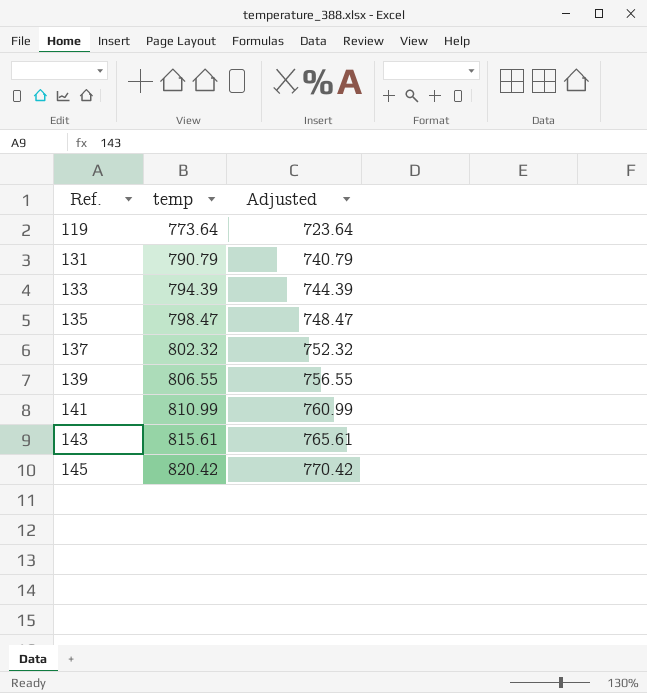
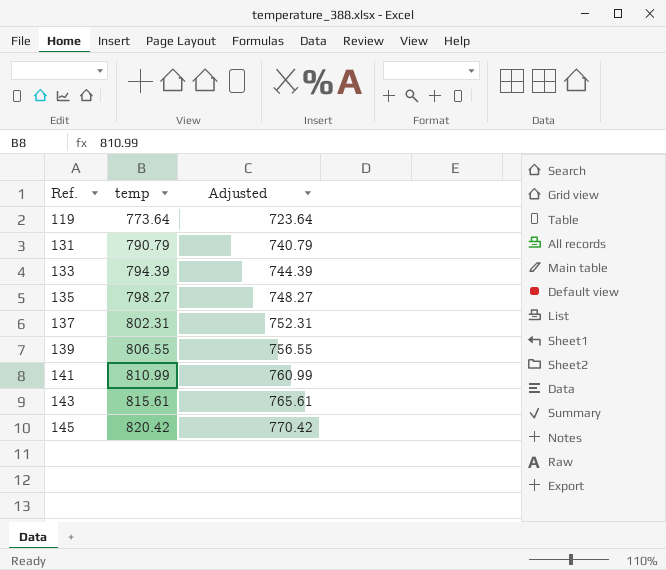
135 | temp: 798.47 -> 798.27
135 | Adjusted: 748.47 -> 748.27
137 | temp: 802.32 -> 802.31
137 | Adjusted: 752.32 -> 752.31

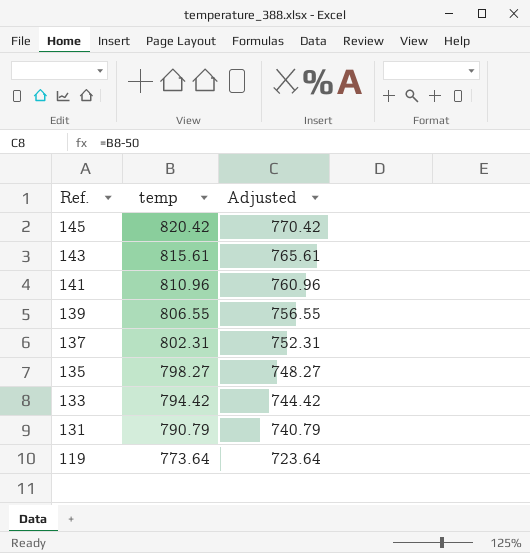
row order: Ref. ascending -> Ref. descending
141 | temp: 810.99 -> 810.96
141 | Adjusted: 760.99 -> 760.96
133 | temp: 794.39 -> 794.42
133 | Adjusted: 744.39 -> 744.42

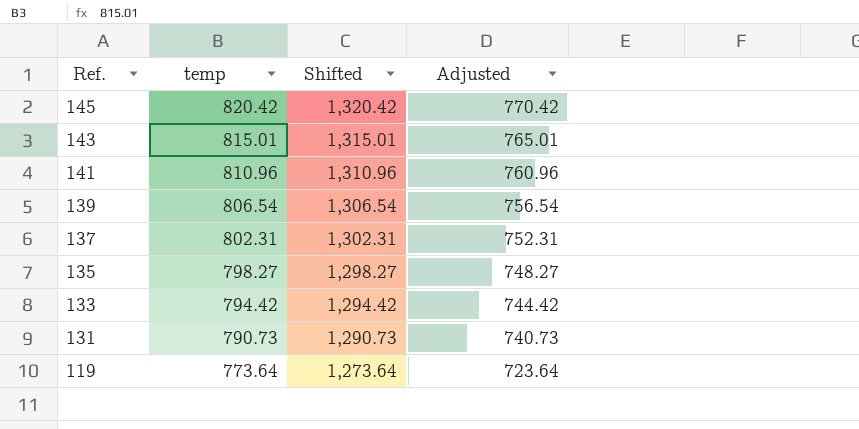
column Shifted | formula: none -> [temp] + 500
143 | temp: 815.61 -> 815.01
143 | Adjusted: 765.61 -> 765.01
139 | temp: 806.55 -> 806.54
139 | Adjusted: 756.55 -> 756.54
131 | temp: 790.79 -> 790.73
131 | Adjusted: 740.79 -> 740.73

